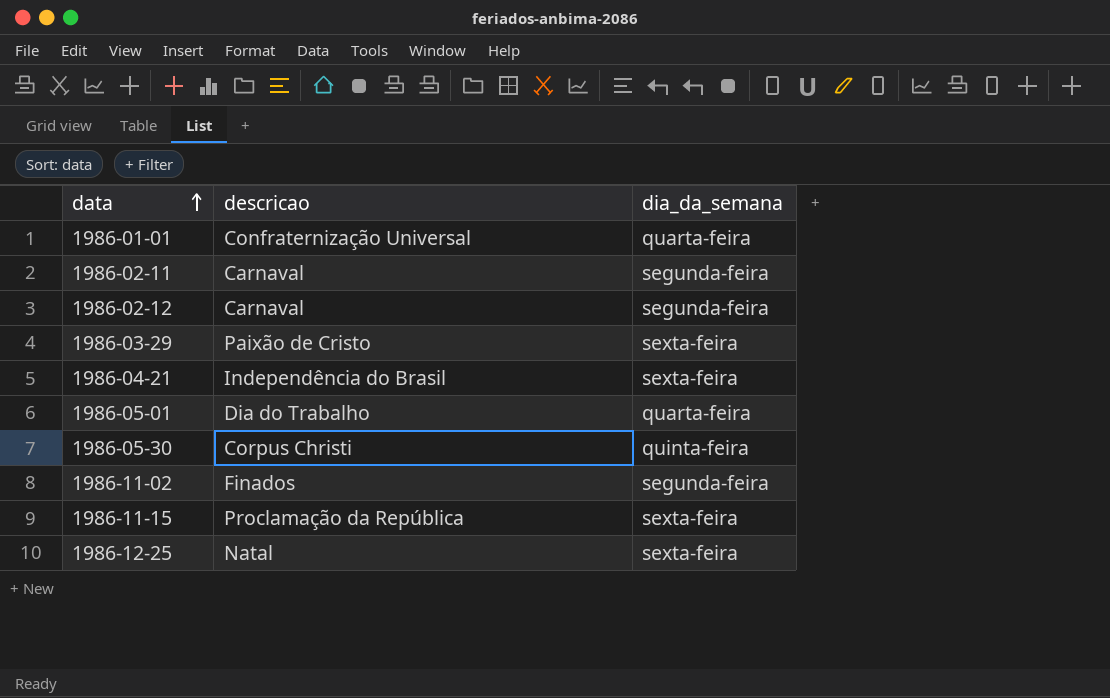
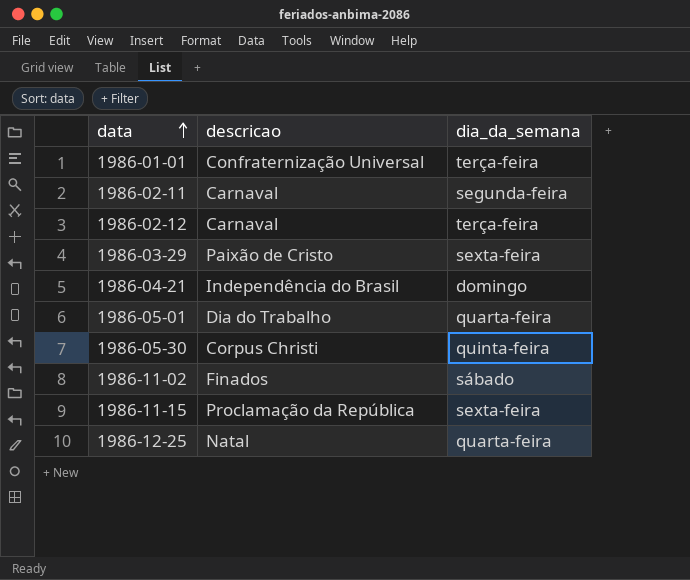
1986-01-01 | dia_da_semana: quarta-feira -> terça-feira
1986-02-12 | dia_da_semana: segunda-feira -> terça-feira
1986-04-21 | dia_da_semana: sexta-feira -> domingo
1986-11-02 | dia_da_semana: segunda-feira -> sábado
1986-12-25 | dia_da_semana: sexta-feira -> quarta-feira

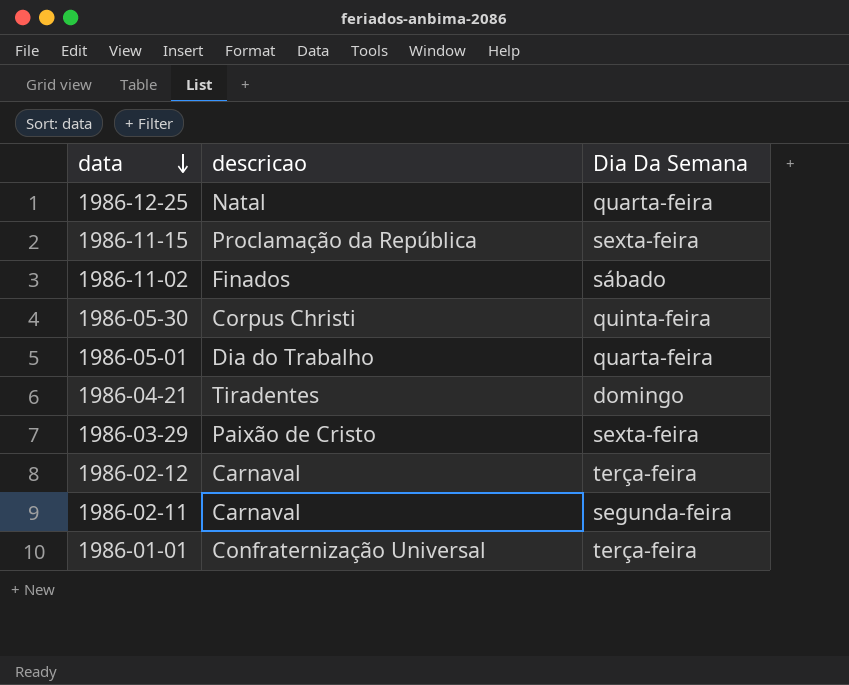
row order: data ascending -> data descending
column name: dia_da_semana -> Dia Da Semana
1986-04-21 | descricao: Independência do Brasil -> Tiradentes

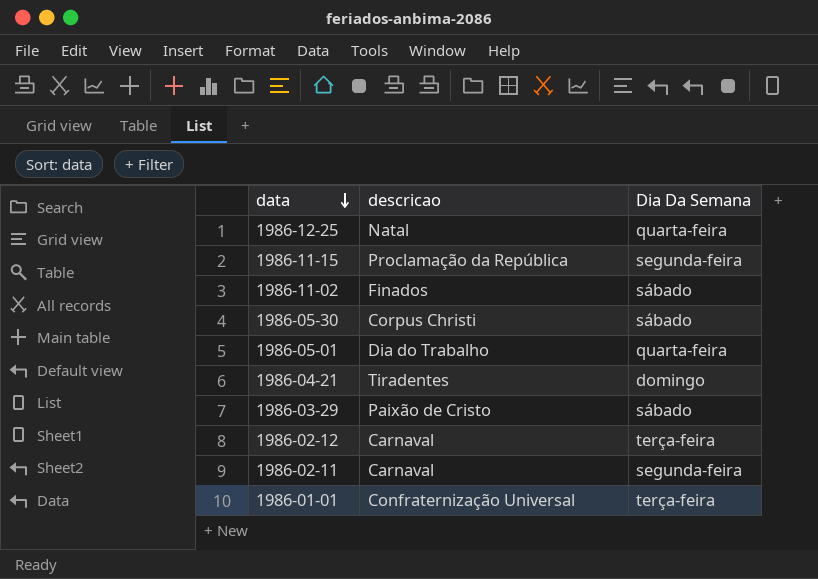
1986-11-15 | Dia Da Semana: sexta-feira -> segunda-feira
1986-05-30 | Dia Da Semana: quinta-feira -> sábado
1986-03-29 | Dia Da Semana: sexta-feira -> sábado

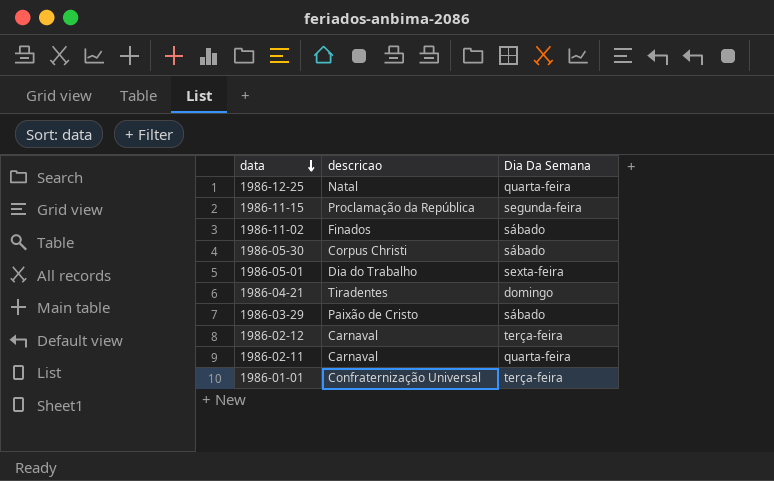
1986-05-01 | Dia Da Semana: quarta-feira -> sexta-feira
1986-02-11 | Dia Da Semana: segunda-feira -> quarta-feira

